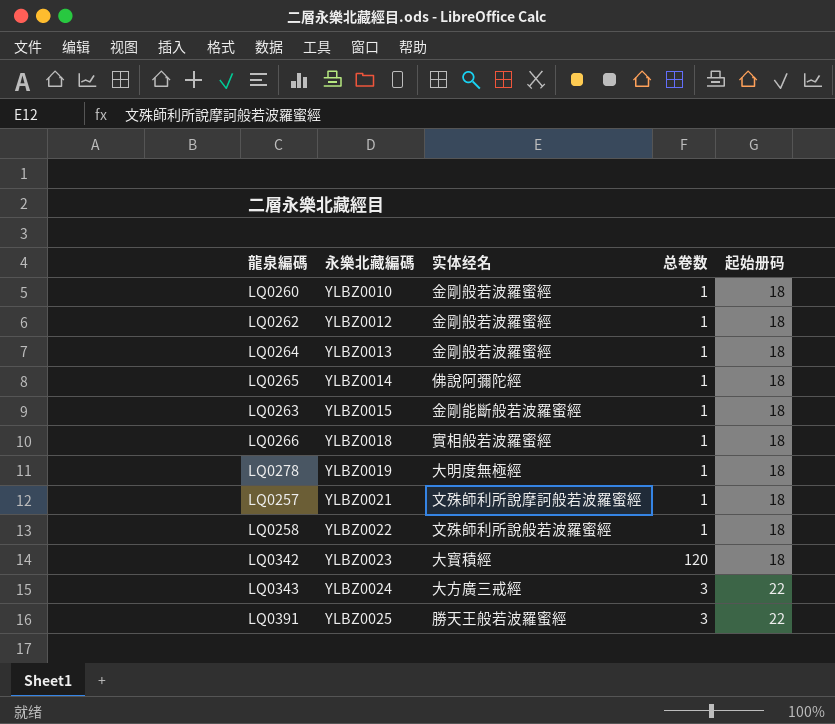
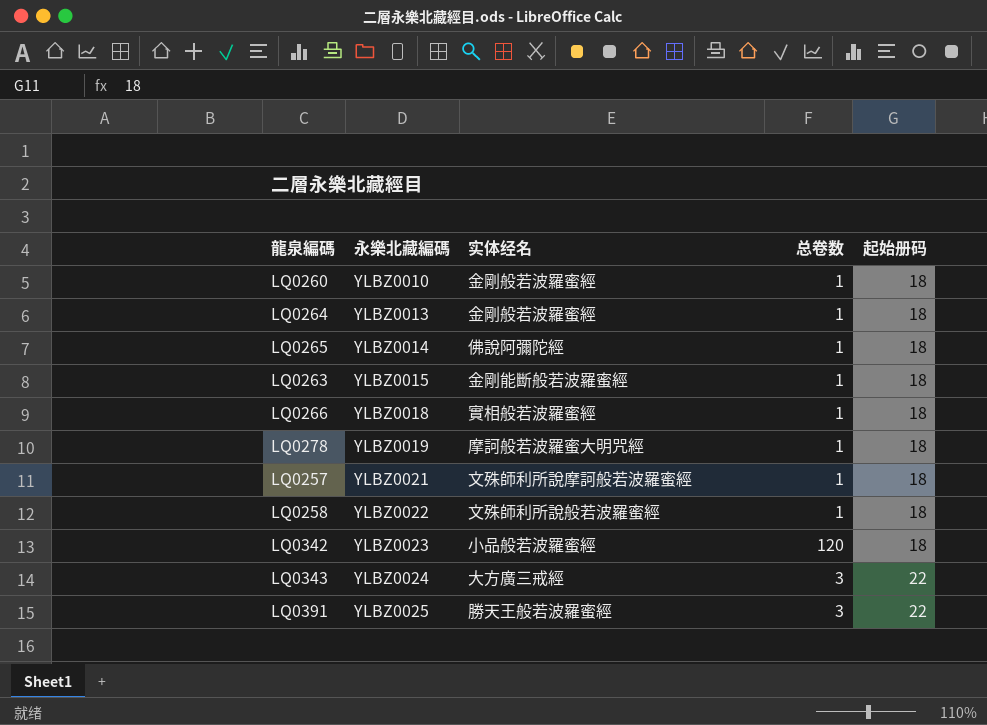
row LQ0262: YLBZ0012 | 金剛般若波羅蜜經 | 1 | 18 -> none
LQ0278 | 实体经名: 大明度無極經 -> 摩訶般若波羅蜜大明咒經
LQ0342 | 实体经名: 大寳積經 -> 小品般若波羅蜜經

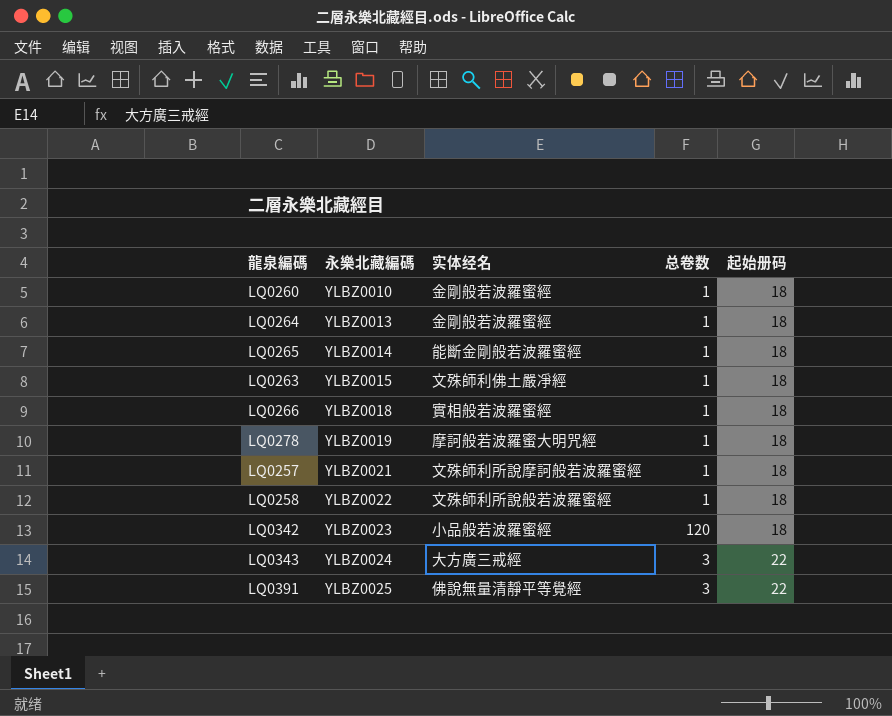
LQ0265 | 实体经名: 佛說阿彌陀經 -> 能斷金剛般若波羅蜜經
LQ0263 | 实体经名: 金剛能斷般若波羅蜜經 -> 文殊師利佛土嚴凈經
LQ0391 | 实体经名: 勝天王般若波羅蜜經 -> 佛說無量清靜平等覺經

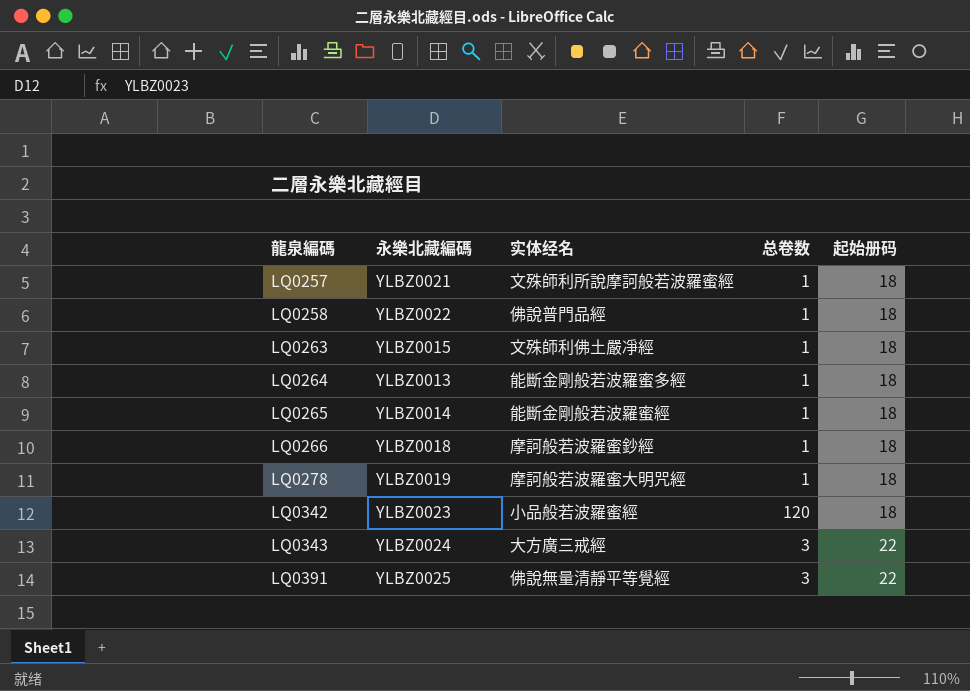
row order: 永樂北藏編碼 ascending -> 龍泉編碼 ascending
row LQ0260: YLBZ0010 | 金剛般若波羅蜜經 | 1 | 18 -> none
LQ0258 | 实体经名: 文殊師利所說般若波羅蜜經 -> 佛說普門品經
LQ0264 | 实体经名: 金剛般若波羅蜜經 -> 能斷金剛般若波羅蜜多經
LQ0266 | 实体经名: 實相般若波羅蜜經 -> 摩訶般若波羅蜜鈔經

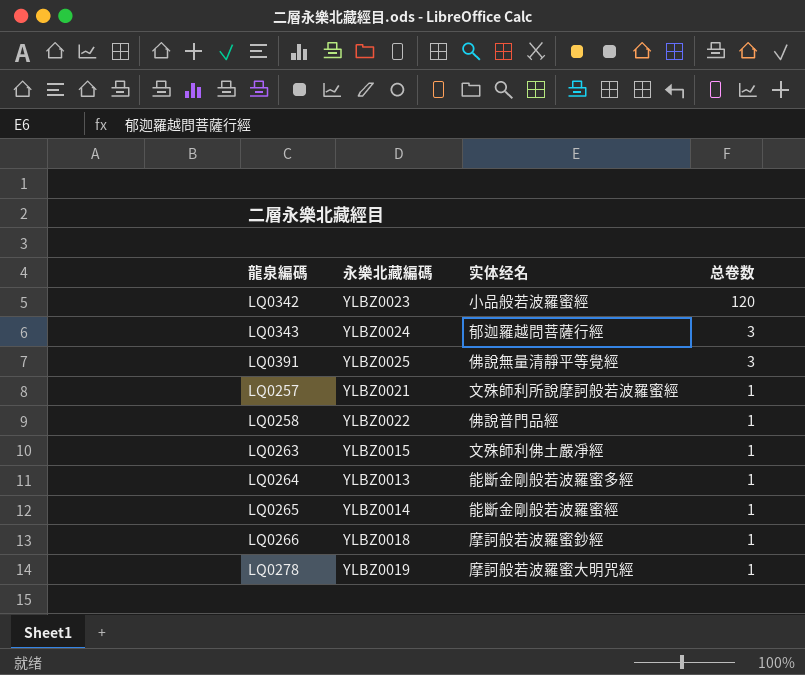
row order: 龍泉編碼 ascending -> 总卷数 descending
column 起始册码 | position: 5 -> none
LQ0343 | 实体经名: 大方廣三戒經 -> 郁迦羅越問菩薩行經

